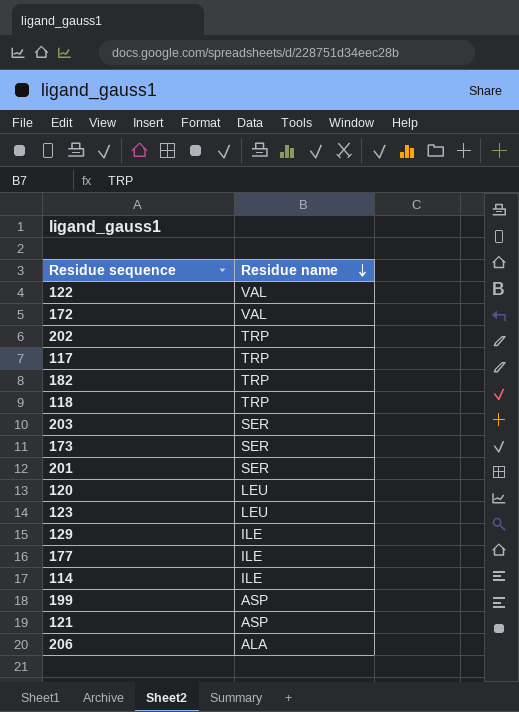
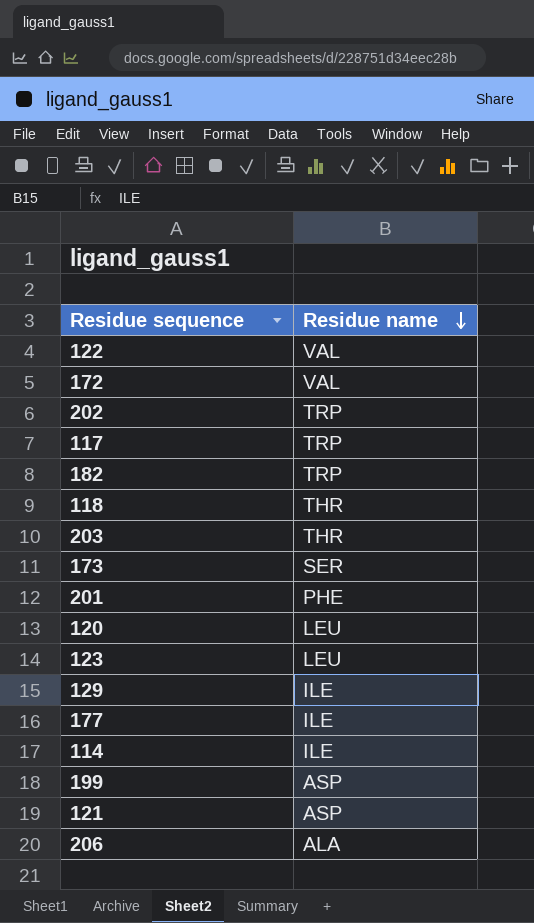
118 | Residue name: TRP -> THR
203 | Residue name: SER -> THR
201 | Residue name: SER -> PHE

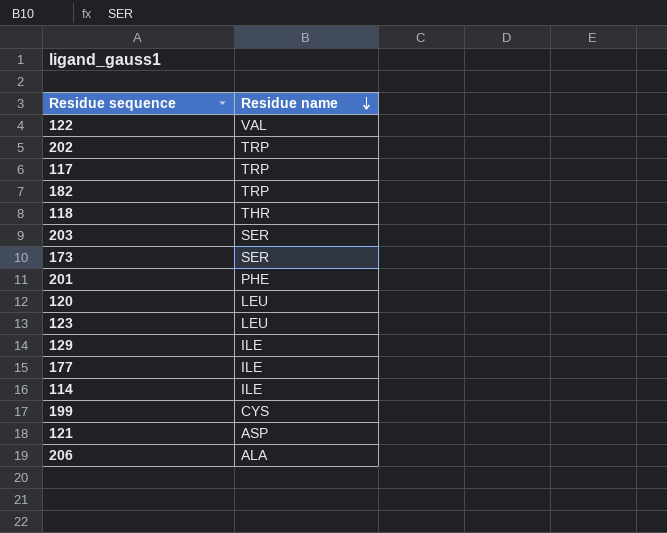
row 172: VAL -> none
203 | Residue name: THR -> SER
199 | Residue name: ASP -> CYS

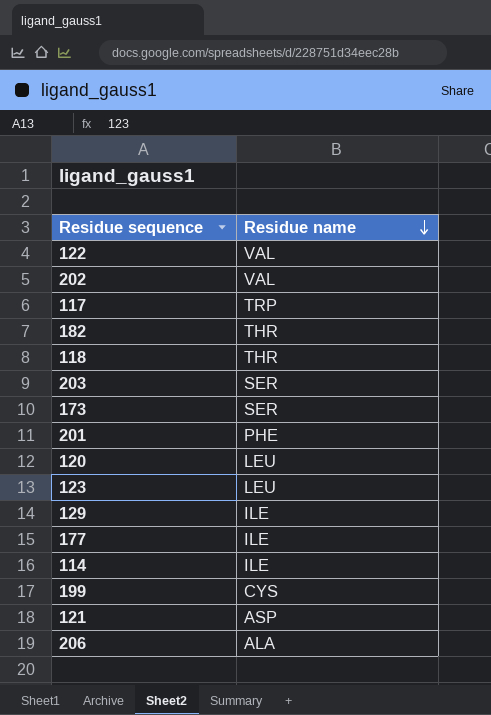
202 | Residue name: TRP -> VAL
182 | Residue name: TRP -> THR

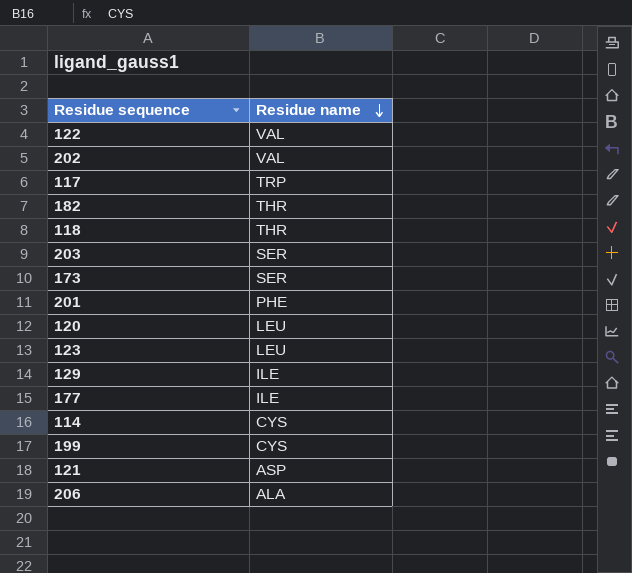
114 | Residue name: ILE -> CYS

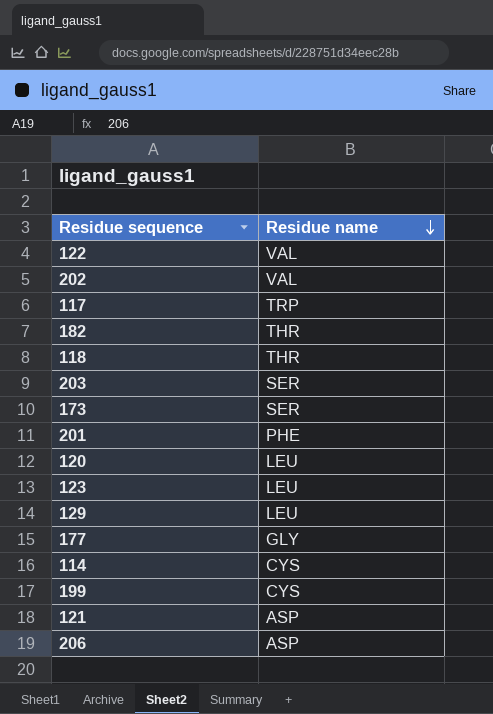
129 | Residue name: ILE -> LEU
177 | Residue name: ILE -> GLY
206 | Residue name: ALA -> ASP

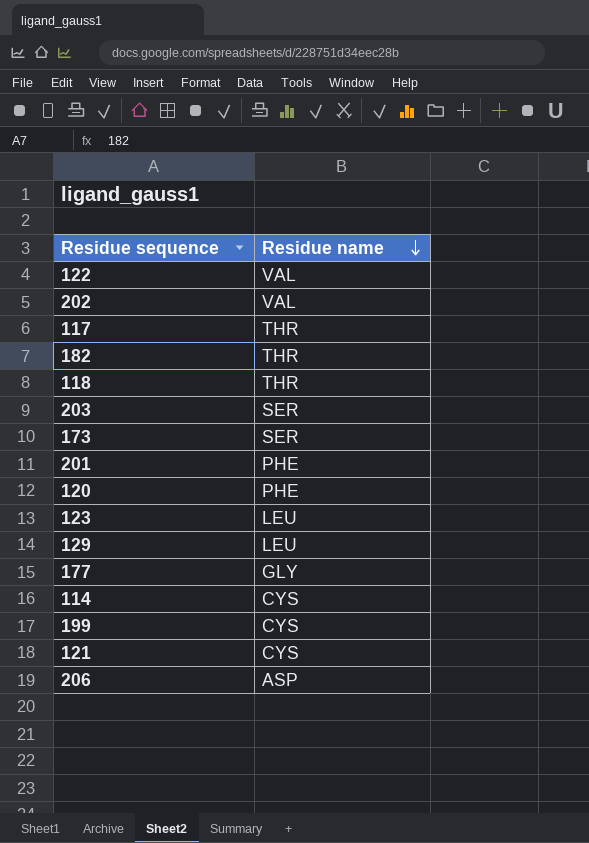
117 | Residue name: TRP -> THR
120 | Residue name: LEU -> PHE
121 | Residue name: ASP -> CYS

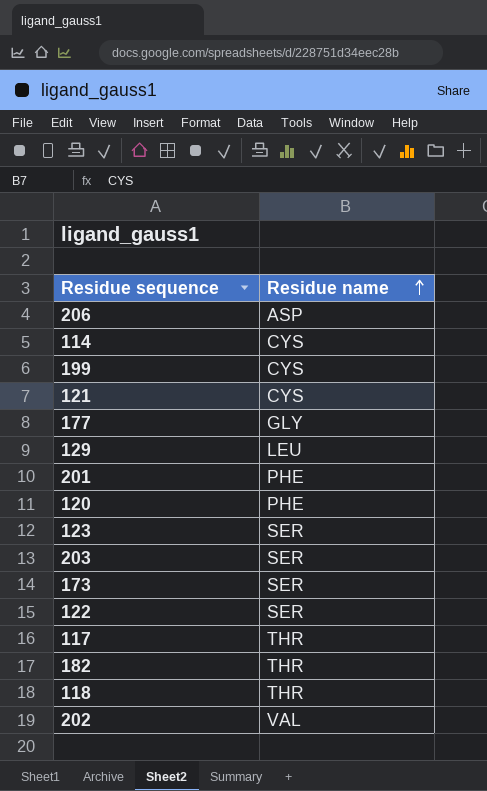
row order: Residue name descending -> Residue name ascending
123 | Residue name: LEU -> SER
122 | Residue name: VAL -> SER

